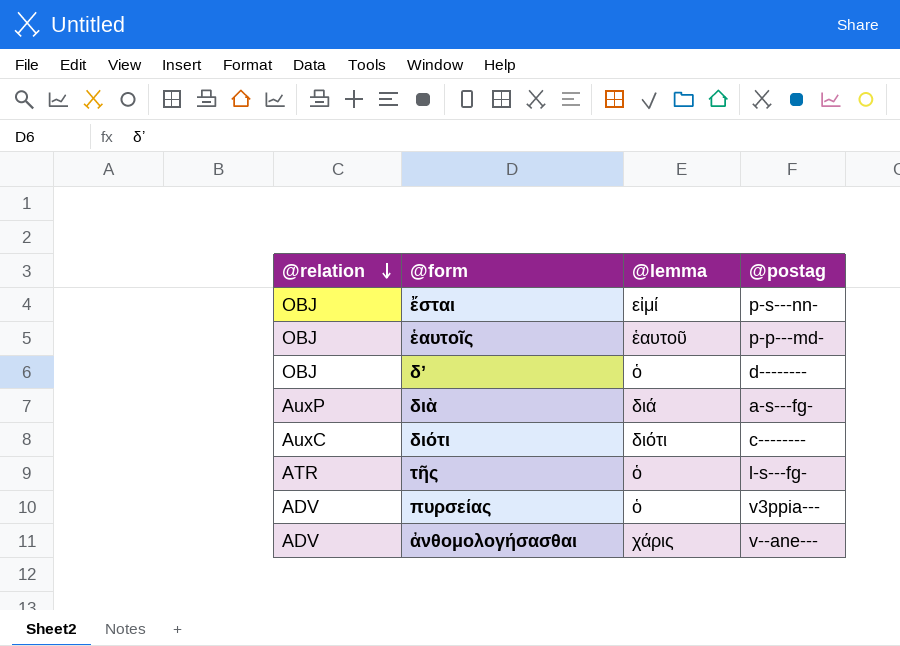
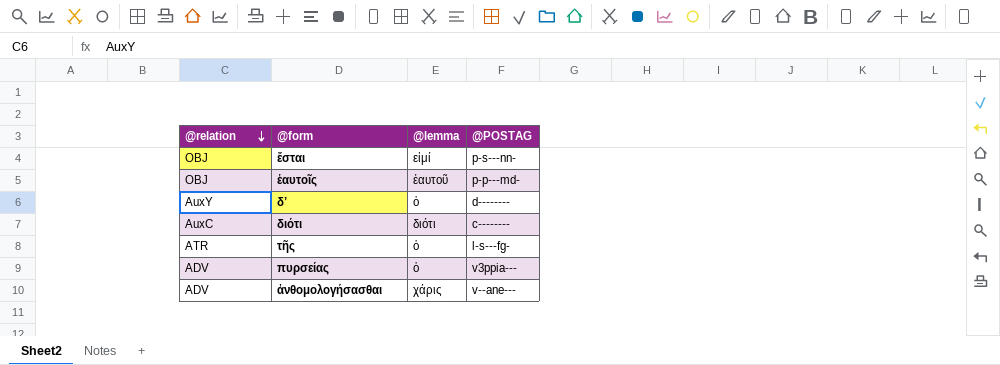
column name: @postag -> @POSTAG
row διὰ: AuxP | διά | a-s---fg- -> none
δʼ | @relation: OBJ -> AuxY

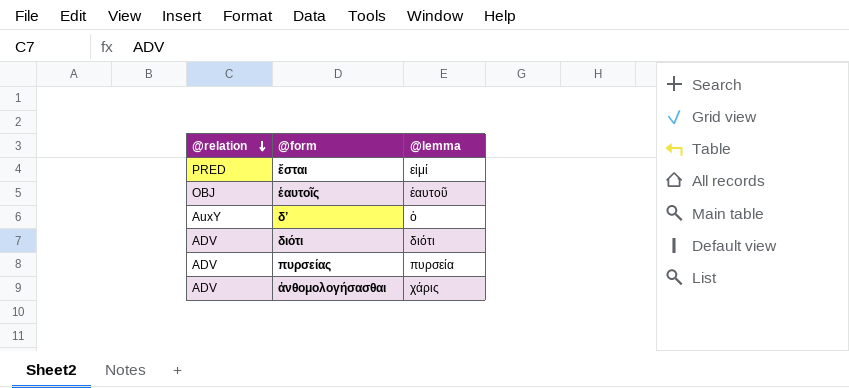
column @POSTAG | position: 4 -> none
row τῆς: ATR | ὁ | l-s---fg- -> none
ἔσται | @relation: OBJ -> PRED
διότι | @relation: AuxC -> ADV
πυρσείας | @lemma: ὁ -> πυρσεία

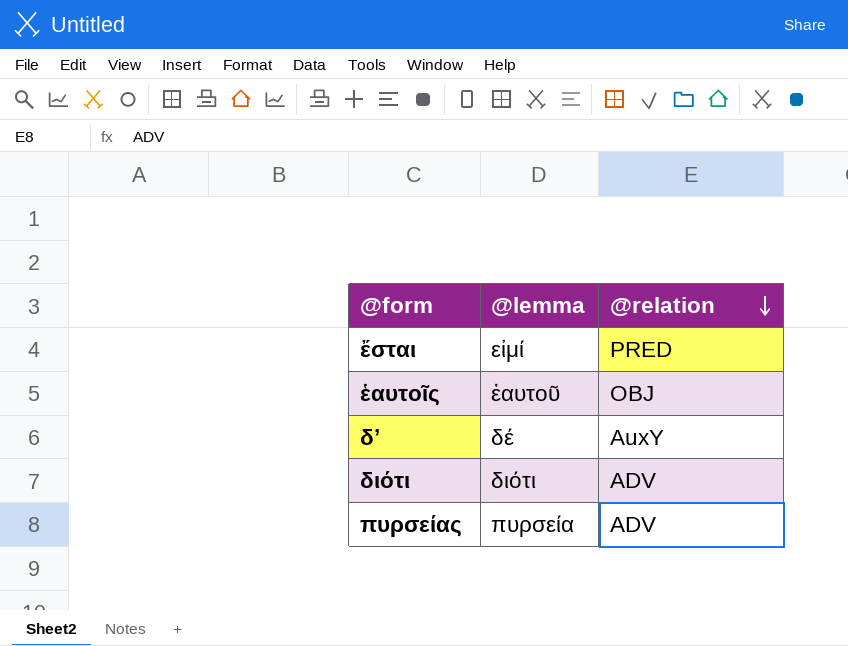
column @relation | position: 1 -> 3
row ἀνθομολογήσασθαι: ADV | χάρις -> none
δʼ | @lemma: ὁ -> δέ

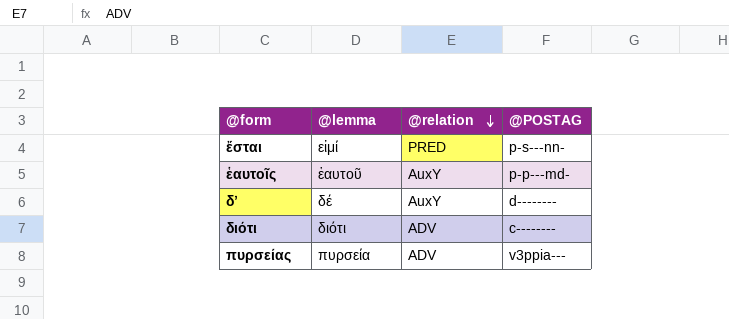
column @POSTAG | position: none -> 4
ἑαυτοῖς | @relation: OBJ -> AuxY

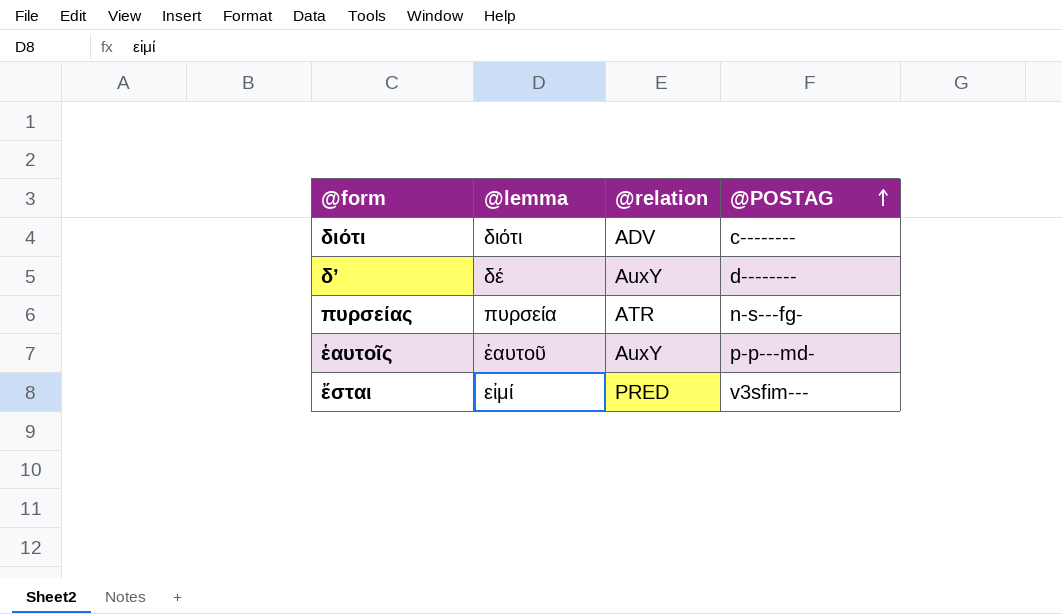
row order: @relation descending -> @POSTAG ascending
πυρσείας | @relation: ADV -> ATR
πυρσείας | @POSTAG: v3ppia--- -> n-s---fg-
ἔσται | @POSTAG: p-s---nn- -> v3sfim---

